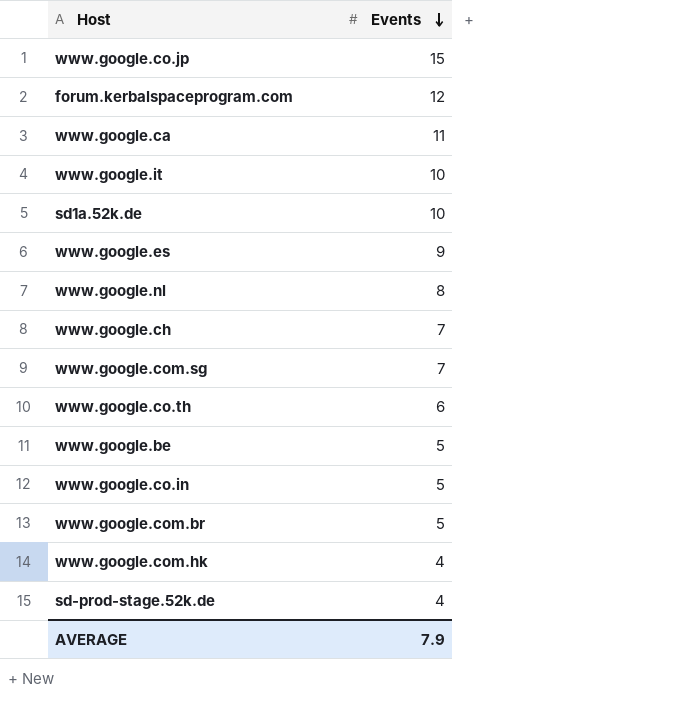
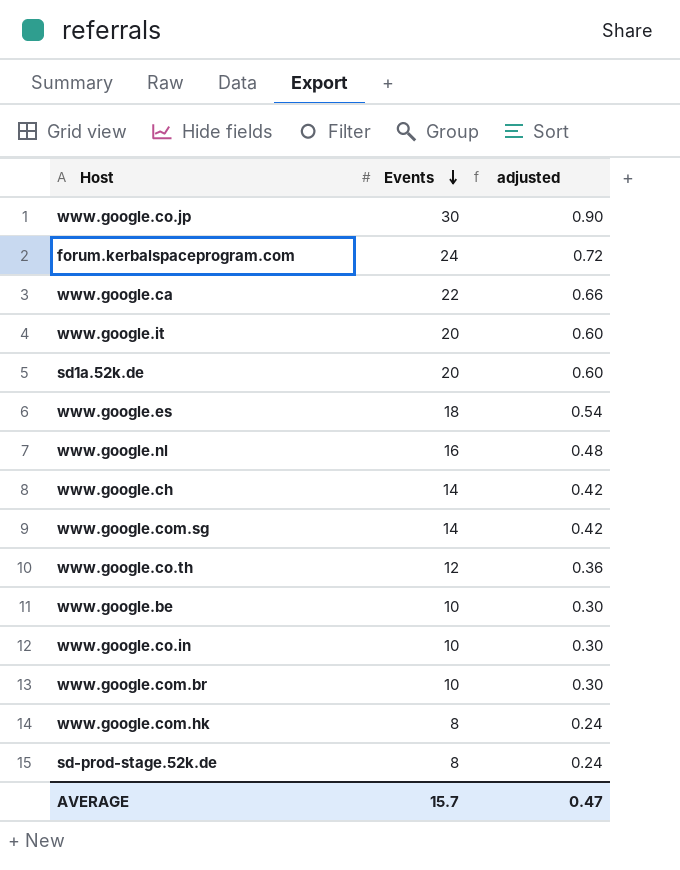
column adjusted | formula: none -> [Events] * 0.03
www.google.co.jp | Events: 15 -> 30
forum.kerbalspaceprogram.com | Events: 12 -> 24
www.google.ca | Events: 11 -> 22
www.google.it | Events: 10 -> 20
sd1a.52k.de | Events: 10 -> 20
www.google.es | Events: 9 -> 18
www.google.nl | Events: 8 -> 16
www.google.ch | Events: 7 -> 14
www.google.com.sg | Events: 7 -> 14
www.google.co.th | Events: 6 -> 12
www.google.be | Events: 5 -> 10
www.google.co.in | Events: 5 -> 10
www.google.com.br | Events: 5 -> 10
www.google.com.hk | Events: 4 -> 8
sd-prod-stage.52k.de | Events: 4 -> 8
AVERAGE | Events: 7.9 -> 15.7

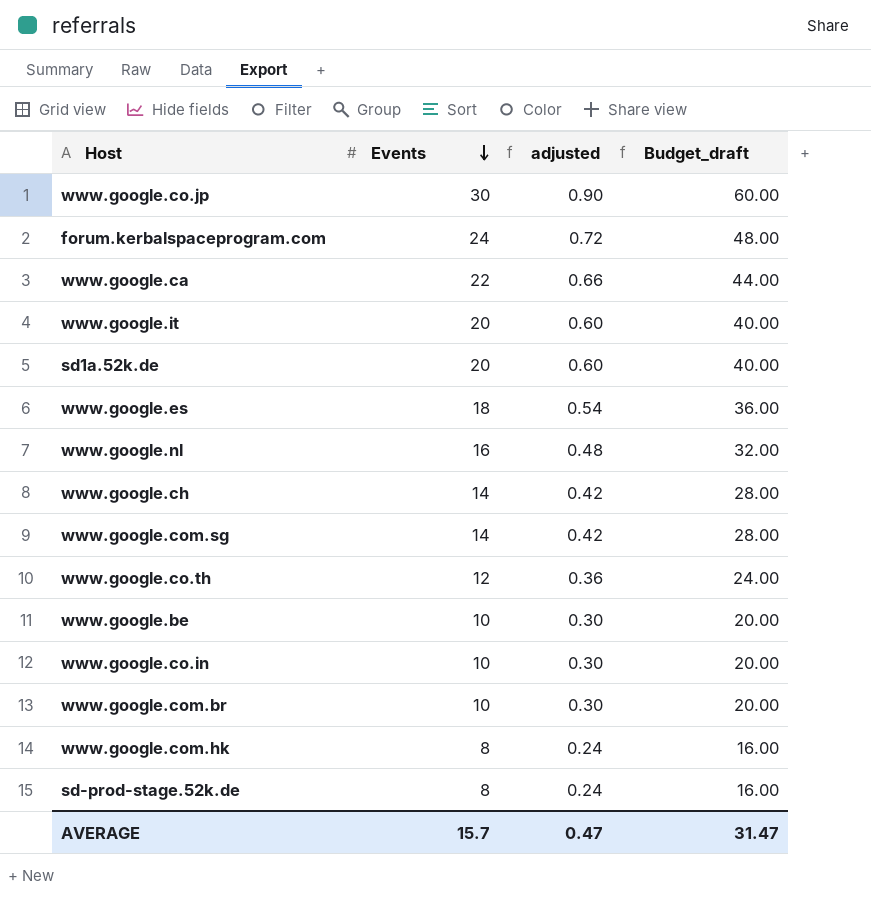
column Budget_draft | formula: none -> [Events] * 2

